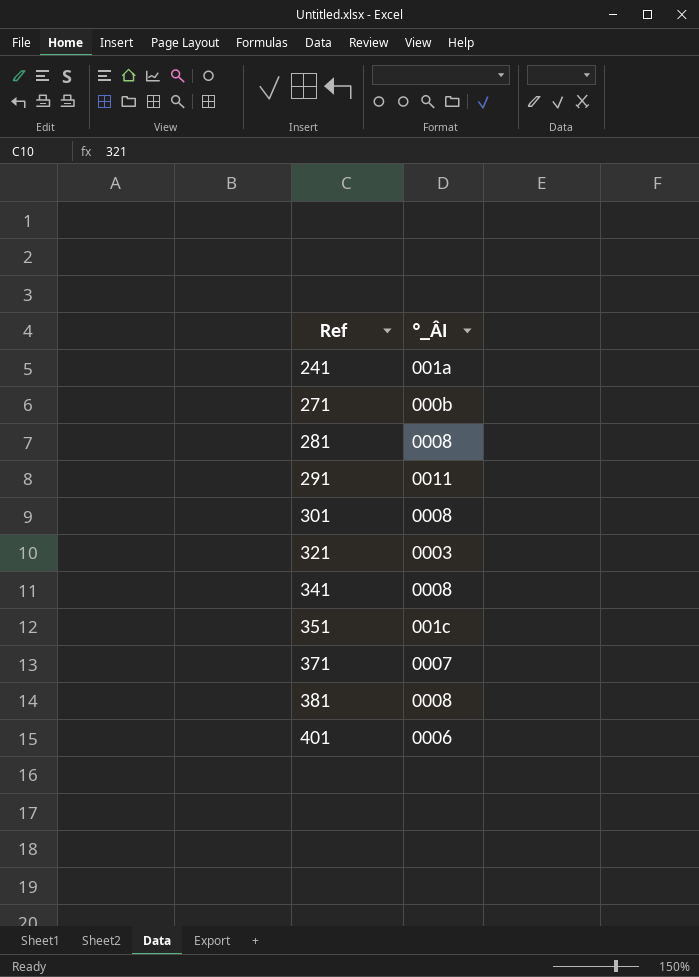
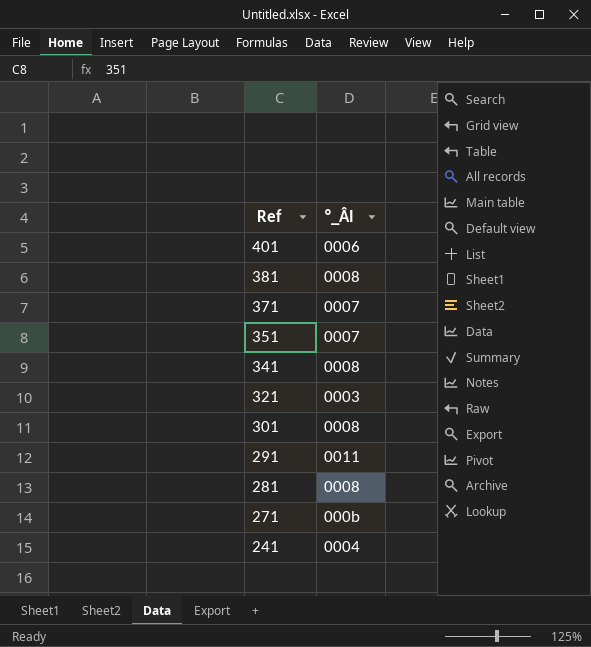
row order: Ref ascending -> Ref descending
351 | °_ÂI: 001c -> 0007
241 | °_ÂI: 001a -> 0004

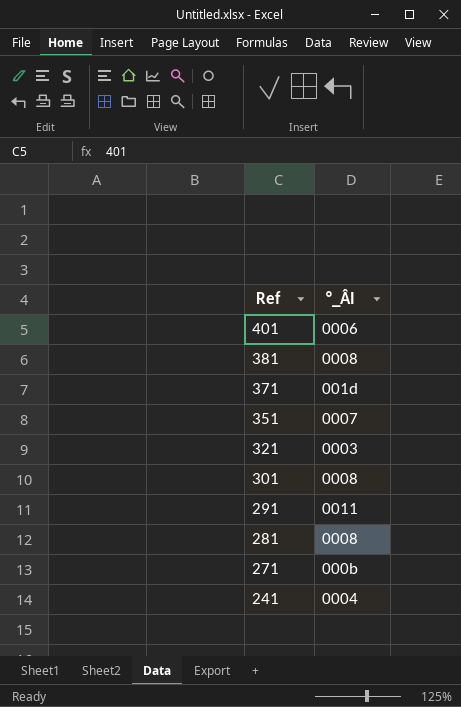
row 341: 0008 -> none
371 | °_ÂI: 0007 -> 001d

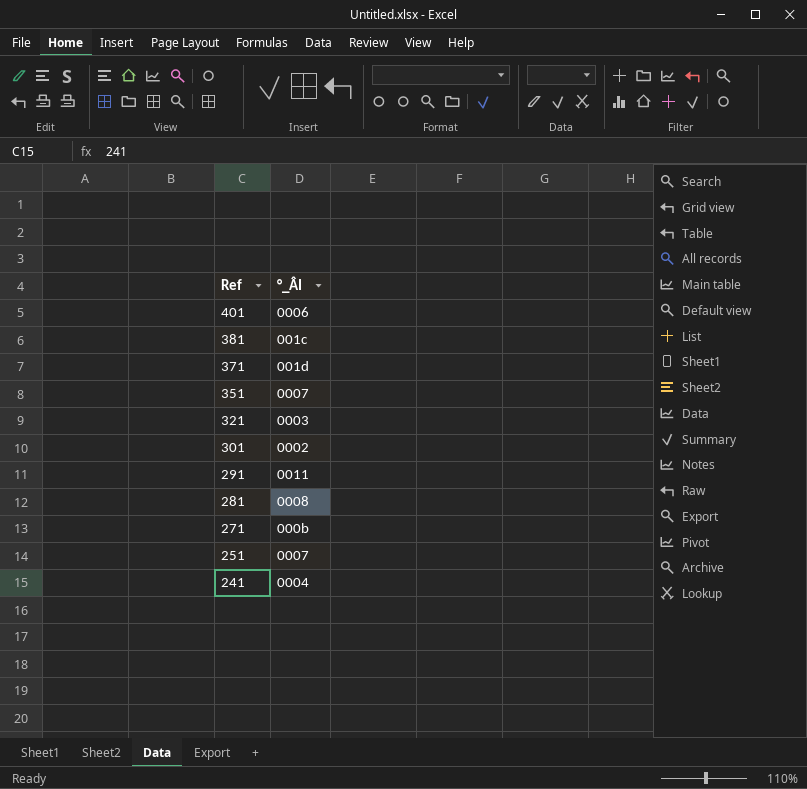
381 | °_ÂI: 0008 -> 001c
301 | °_ÂI: 0008 -> 0002
row 251: none -> 0007

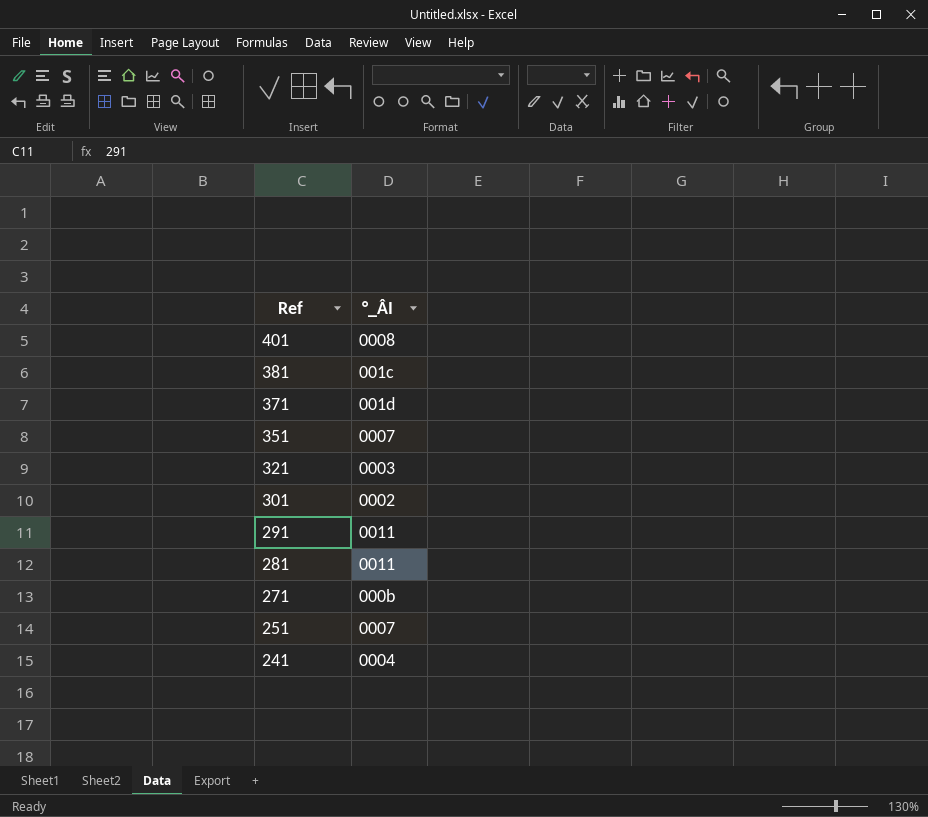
401 | °_ÂI: 0006 -> 0008
281 | °_ÂI: 0008 -> 0011

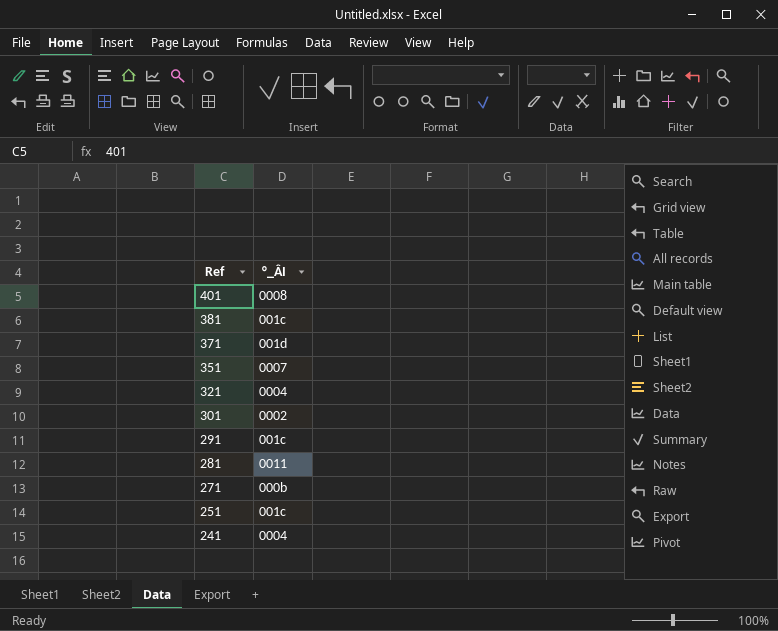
321 | °_ÂI: 0003 -> 0004
291 | °_ÂI: 0011 -> 001c
251 | °_ÂI: 0007 -> 001c

